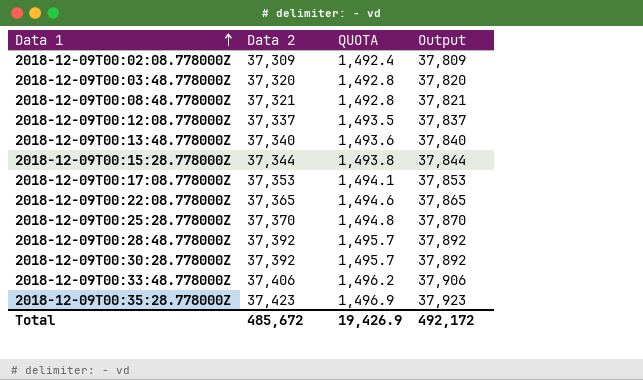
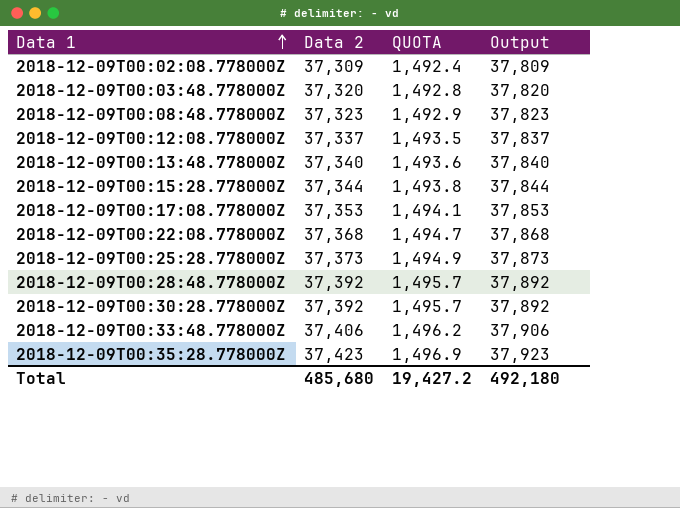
2018-12-09T00:08:48.778000Z | Data 2: 37,321 -> 37,323
2018-12-09T00:08:48.778000Z | QUOTA: 1,492.8 -> 1,492.9
2018-12-09T00:08:48.778000Z | Output: 37,821 -> 37,823
2018-12-09T00:22:08.778000Z | Data 2: 37,365 -> 37,368
2018-12-09T00:22:08.778000Z | QUOTA: 1,494.6 -> 1,494.7
2018-12-09T00:22:08.778000Z | Output: 37,865 -> 37,868
2018-12-09T00:25:28.778000Z | Data 2: 37,370 -> 37,373
2018-12-09T00:25:28.778000Z | QUOTA: 1,494.8 -> 1,494.9
2018-12-09T00:25:28.778000Z | Output: 37,870 -> 37,873
Total | Data 2: 485,672 -> 485,680
Total | QUOTA: 19,426.9 -> 19,427.2
Total | Output: 492,172 -> 492,180

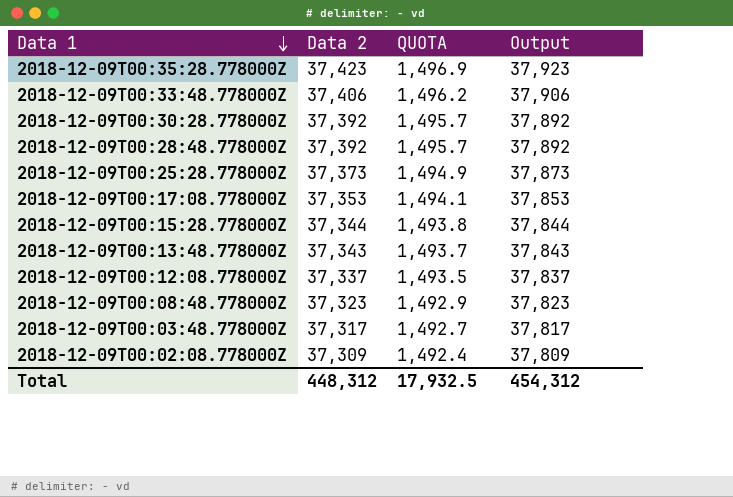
row order: Data 1 ascending -> Data 1 descending
row 2018-12-09T00:22:08.778000Z: 37,368 | 1,494.7 | 37,868 -> none
2018-12-09T00:13:48.778000Z | Data 2: 37,340 -> 37,343
2018-12-09T00:13:48.778000Z | QUOTA: 1,493.6 -> 1,493.7
2018-12-09T00:13:48.778000Z | Output: 37,840 -> 37,843
2018-12-09T00:03:48.778000Z | Data 2: 37,320 -> 37,317
2018-12-09T00:03:48.778000Z | QUOTA: 1,492.8 -> 1,492.7
2018-12-09T00:03:48.778000Z | Output: 37,820 -> 37,817
Total | Data 2: 485,680 -> 448,312
Total | QUOTA: 19,427.2 -> 17,932.5
Total | Output: 492,180 -> 454,312

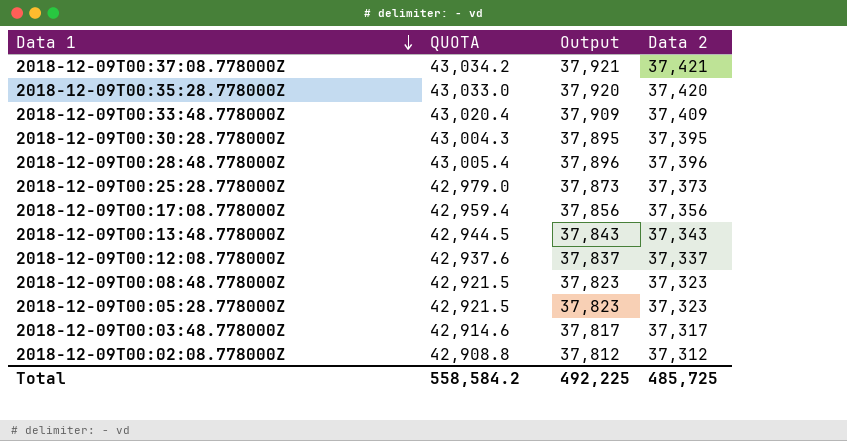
column QUOTA | formula: [Data 2] * 0.04 -> [Data 2] * 1.15
column Data 2 | position: 2 -> 4
row 2018-12-09T00:15:28.778000Z: 37,344 | 1,493.8 | 37,844 -> none
row 2018-12-09T00:37:08.778000Z: none -> 43,034.2 | 37,921 | 37,421
2018-12-09T00:35:28.778000Z | Output: 37,923 -> 37,920
2018-12-09T00:35:28.778000Z | Data 2: 37,423 -> 37,420
2018-12-09T00:33:48.778000Z | Output: 37,906 -> 37,909
2018-12-09T00:33:48.778000Z | Data 2: 37,406 -> 37,409
2018-12-09T00:30:28.778000Z | Output: 37,892 -> 37,895
2018-12-09T00:30:28.778000Z | Data 2: 37,392 -> 37,395
2018-12-09T00:28:48.778000Z | Output: 37,892 -> 37,896
2018-12-09T00:28:48.778000Z | Data 2: 37,392 -> 37,396
2018-12-09T00:17:08.778000Z | Output: 37,853 -> 37,856
2018-12-09T00:17:08.778000Z | Data 2: 37,353 -> 37,356
row 2018-12-09T00:05:28.778000Z: none -> 42,921.5 | 37,823 | 37,323
2018-12-09T00:02:08.778000Z | Output: 37,809 -> 37,812
2018-12-09T00:02:08.778000Z | Data 2: 37,309 -> 37,312
Total | QUOTA: 17,932.5 -> 558,584.2
Total | Output: 454,312 -> 492,225
Total | Data 2: 448,312 -> 485,725

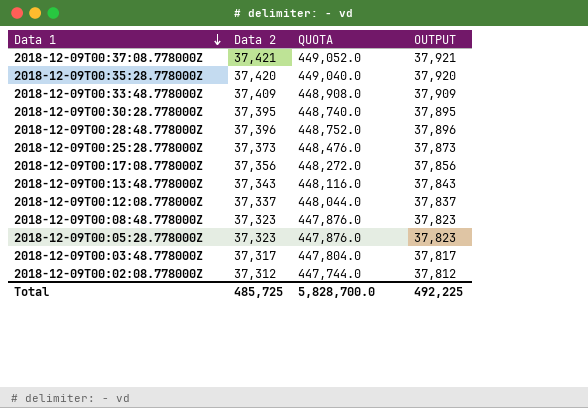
column Data 2 | position: 4 -> 2
column QUOTA | formula: [Data 2] * 1.15 -> [Data 2] * 12
column name: Output -> OUTPUT
Total | QUOTA: 558,584.2 -> 5,828,700.0

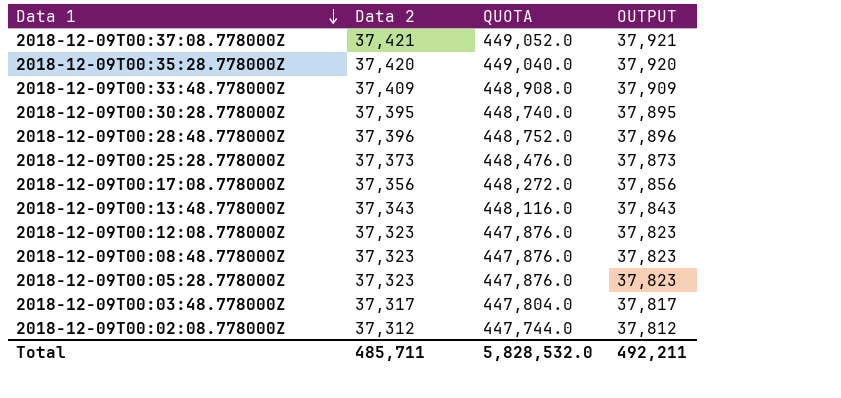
2018-12-09T00:12:08.778000Z | Data 2: 37,337 -> 37,323
2018-12-09T00:12:08.778000Z | QUOTA: 448,044.0 -> 447,876.0
2018-12-09T00:12:08.778000Z | OUTPUT: 37,837 -> 37,823
Total | Data 2: 485,725 -> 485,711
Total | QUOTA: 5,828,700.0 -> 5,828,532.0
Total | OUTPUT: 492,225 -> 492,211

